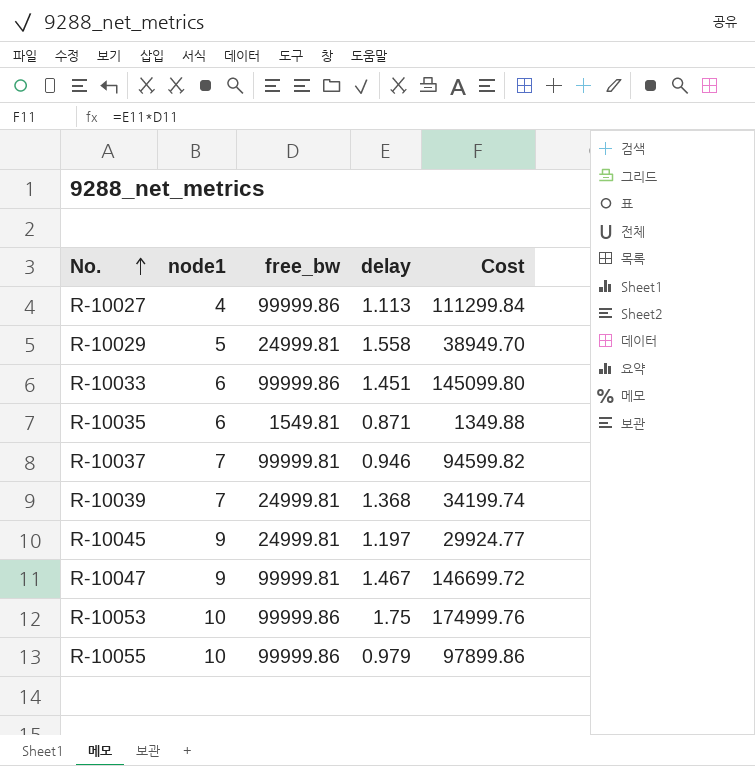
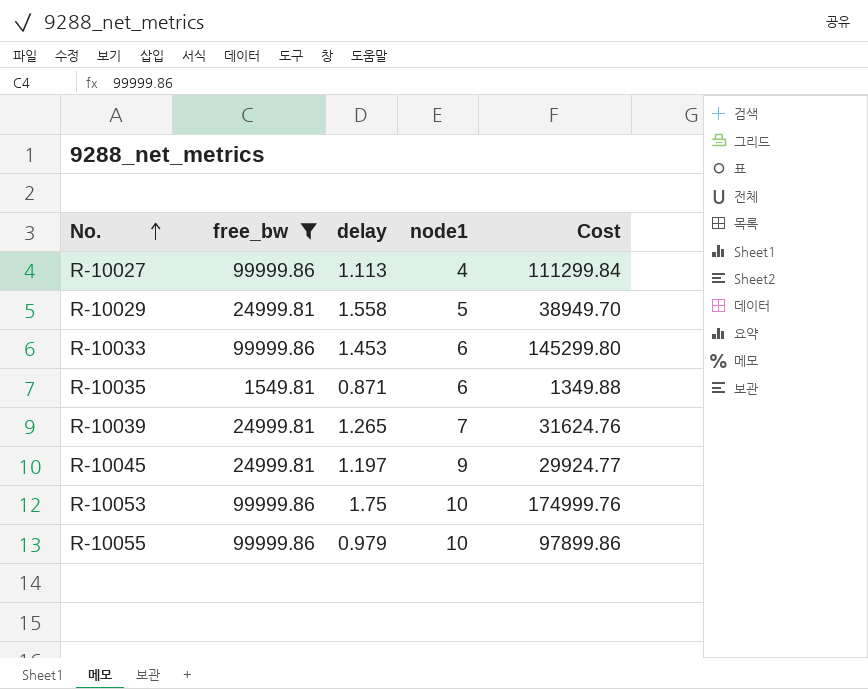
filter: none -> free_bw != 99999.81
column node1 | position: 2 -> 4
R-10033 | delay: 1.451 -> 1.453
R-10033 | Cost: 145099.80 -> 145299.80
R-10039 | delay: 1.368 -> 1.265
R-10039 | Cost: 34199.74 -> 31624.76

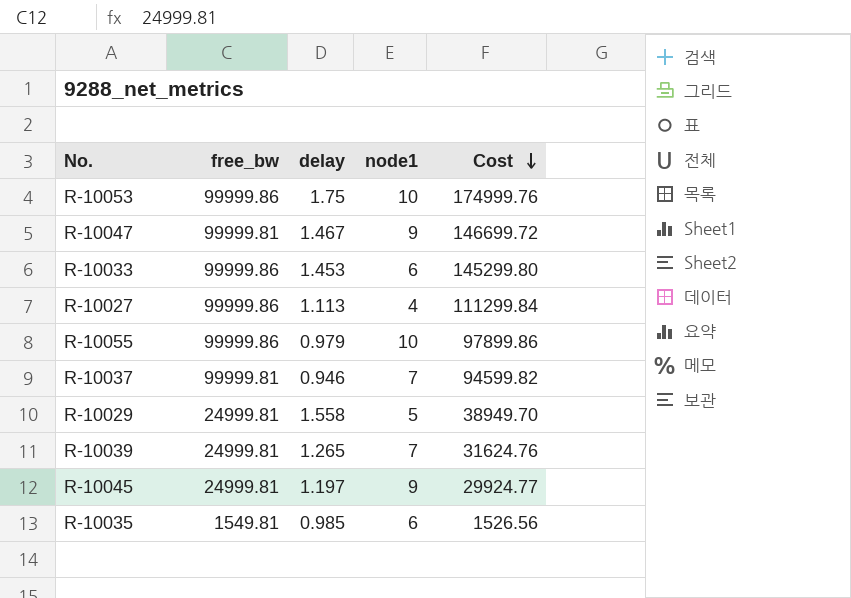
filter: free_bw != 99999.81 -> none
row order: No. ascending -> Cost descending
R-10035 | delay: 0.871 -> 0.985
R-10035 | Cost: 1349.88 -> 1526.56

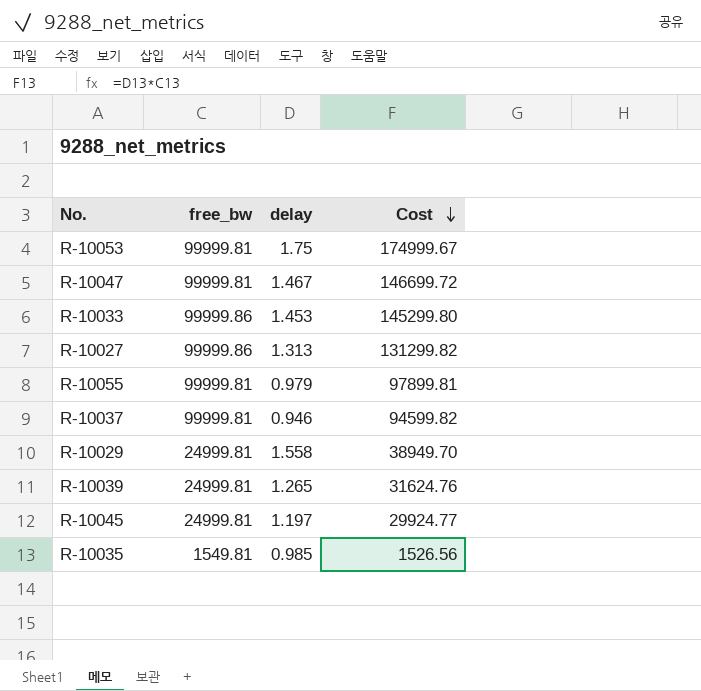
column node1 | position: 4 -> none
R-10053 | free_bw: 99999.86 -> 99999.81
R-10053 | Cost: 174999.76 -> 174999.67
R-10027 | delay: 1.113 -> 1.313
R-10027 | Cost: 111299.84 -> 131299.82
R-10055 | free_bw: 99999.86 -> 99999.81
R-10055 | Cost: 97899.86 -> 97899.81

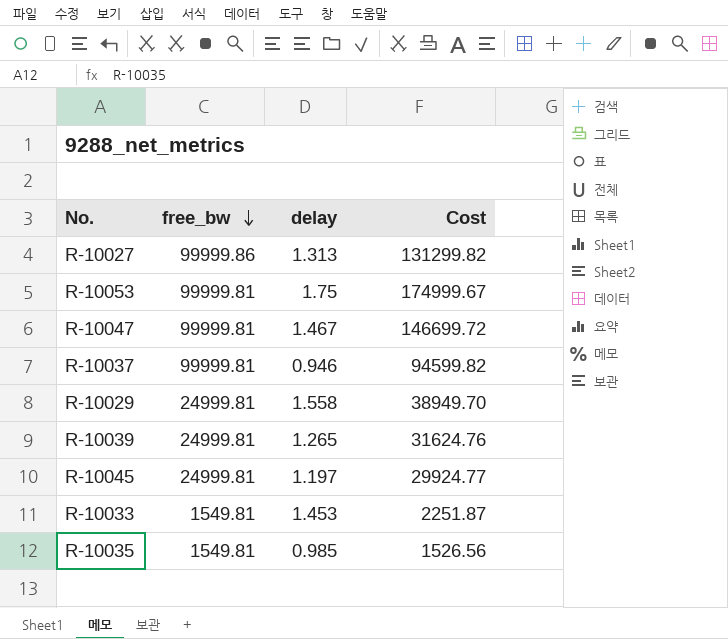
row order: Cost descending -> free_bw descending
row R-10055: 99999.81 | 0.979 | 97899.81 -> none
R-10033 | free_bw: 99999.86 -> 1549.81
R-10033 | Cost: 145299.80 -> 2251.87

